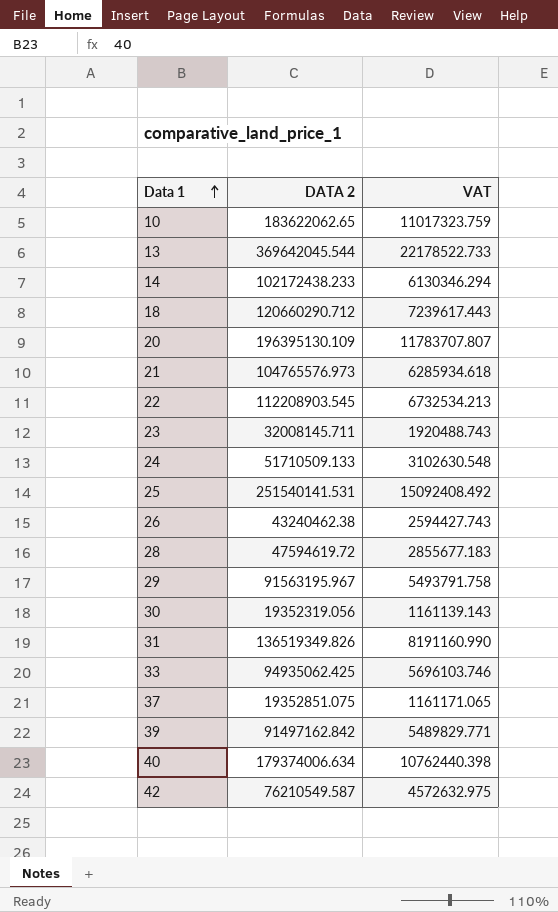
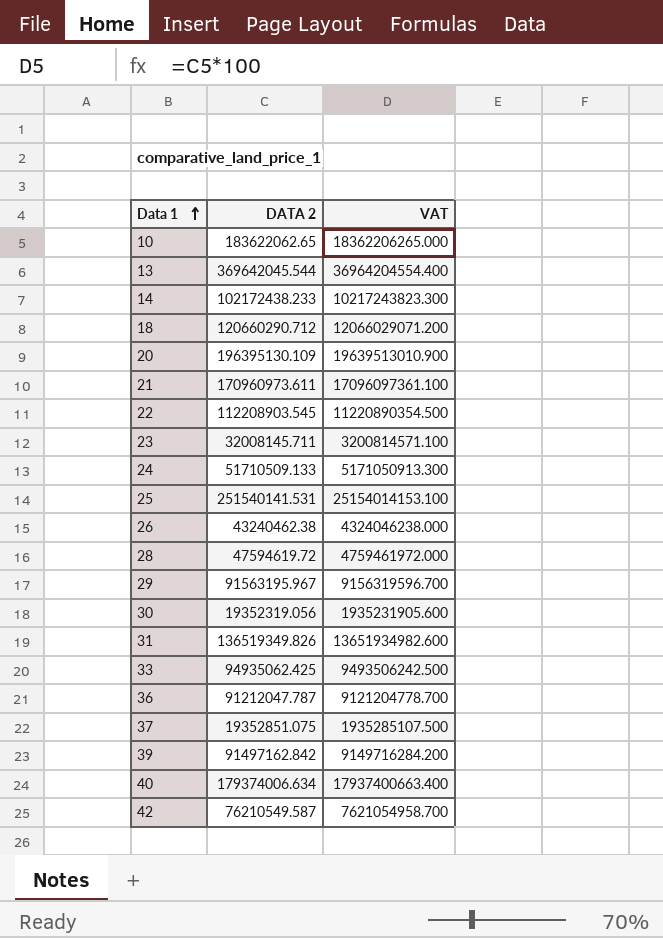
column VAT | formula: [DATA 2] * 0.06 -> [DATA 2] * 100
21 | DATA 2: 104765576.973 -> 170960973.611
row 36: none -> 91212047.787 | 9121204778.700

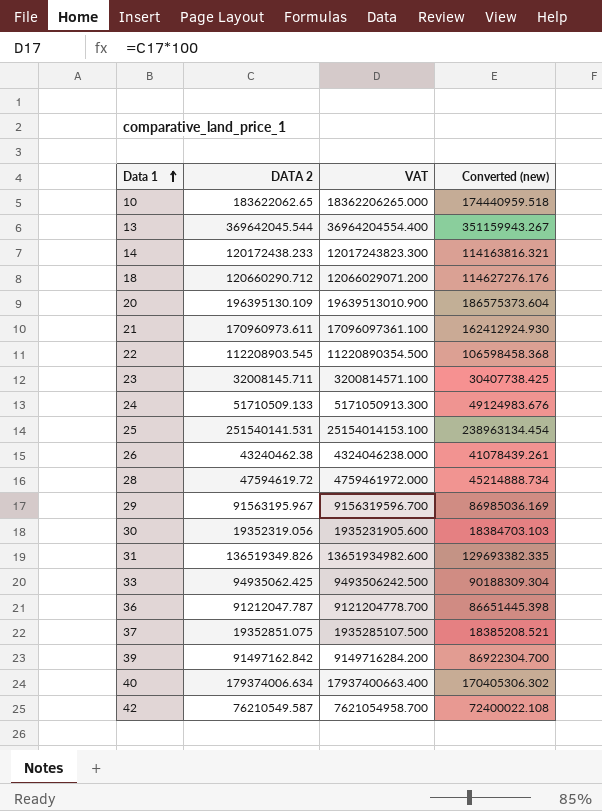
column Converted (new) | formula: none -> [DATA 2] * 0.95
14 | DATA 2: 102172438.233 -> 120172438.233
14 | VAT: 10217243823.300 -> 12017243823.300

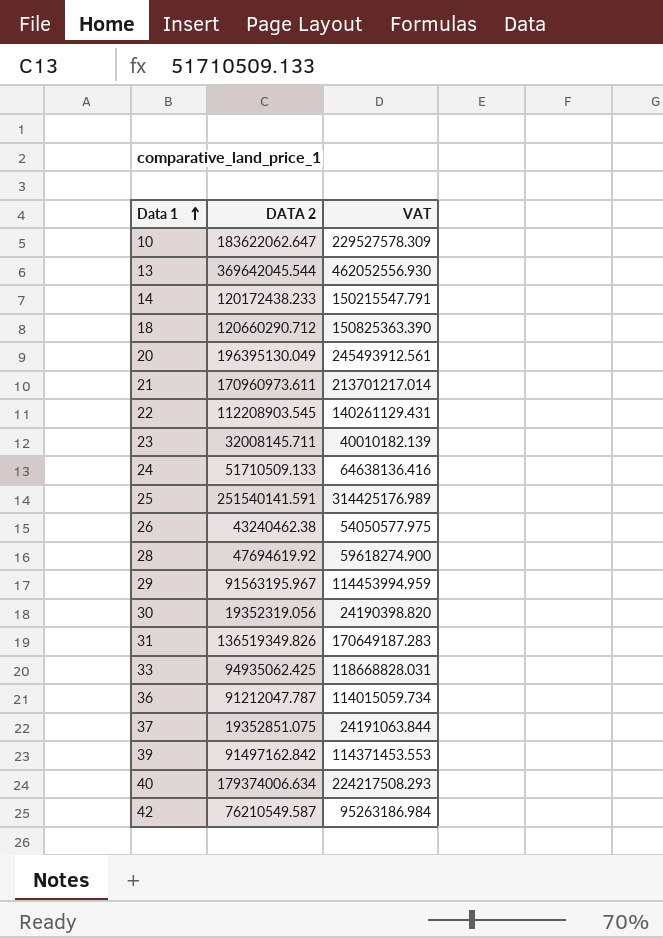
column Converted (new) | formula: [DATA 2] * 0.95 -> none
column VAT | formula: [DATA 2] * 100 -> [DATA 2] * 1.25
10 | DATA 2: 183622062.65 -> 183622062.647
20 | DATA 2: 196395130.109 -> 196395130.049
25 | DATA 2: 251540141.531 -> 251540141.591
28 | DATA 2: 47594619.72 -> 47694619.92

